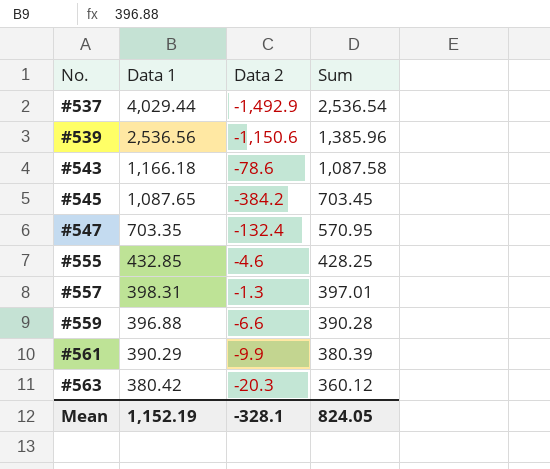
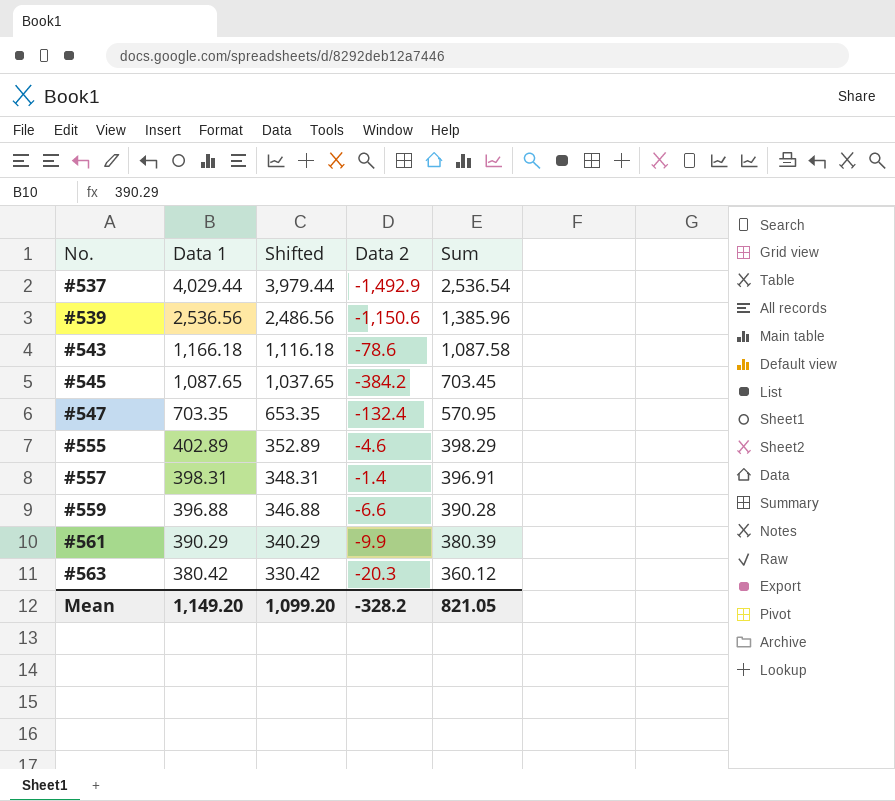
column Shifted | formula: none -> [Data 1] - 50
#555 | Data 1: 432.85 -> 402.89
#555 | Sum: 428.25 -> 398.29
#557 | Data 2: -1.3 -> -1.4
#557 | Sum: 397.01 -> 396.91
Mean | Data 1: 1,152.19 -> 1,149.20
Mean | Data 2: -328.1 -> -328.2
Mean | Sum: 824.05 -> 821.05

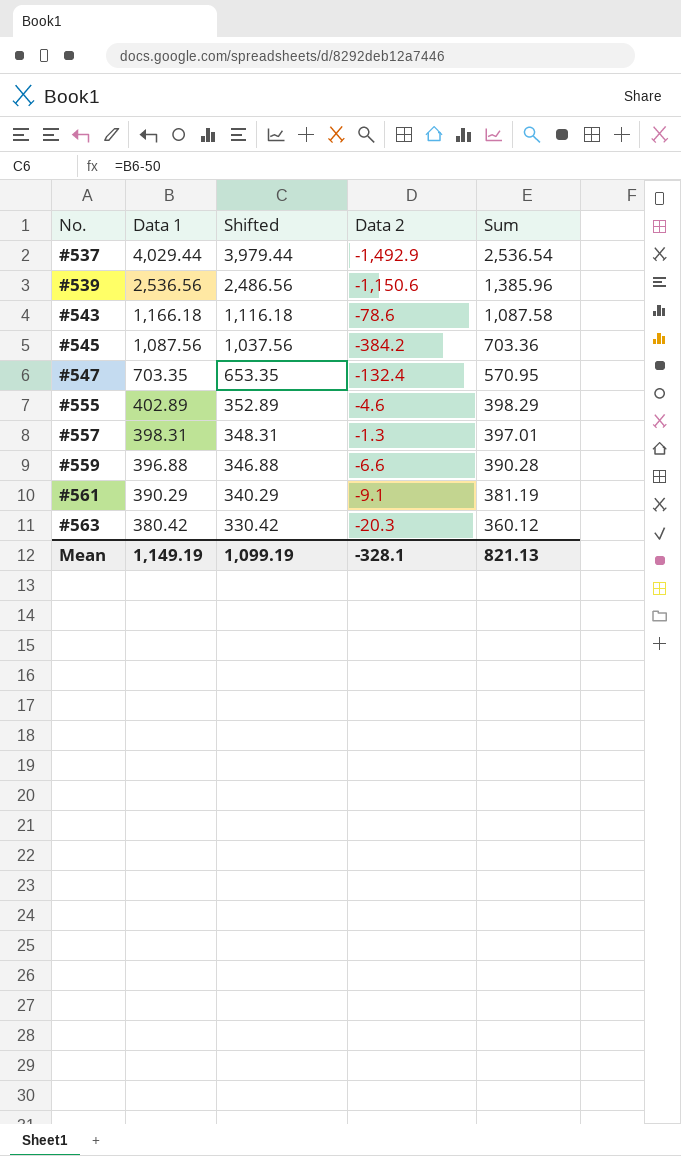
#545 | Data 1: 1,087.65 -> 1,087.56
#545 | Shifted: 1,037.65 -> 1,037.56
#545 | Sum: 703.45 -> 703.36
#557 | Data 2: -1.4 -> -1.3
#557 | Sum: 396.91 -> 397.01
#561 | Data 2: -9.9 -> -9.1
#561 | Sum: 380.39 -> 381.19
Mean | Data 1: 1,149.20 -> 1,149.19
Mean | Shifted: 1,099.20 -> 1,099.19
Mean | Data 2: -328.2 -> -328.1
Mean | Sum: 821.05 -> 821.13

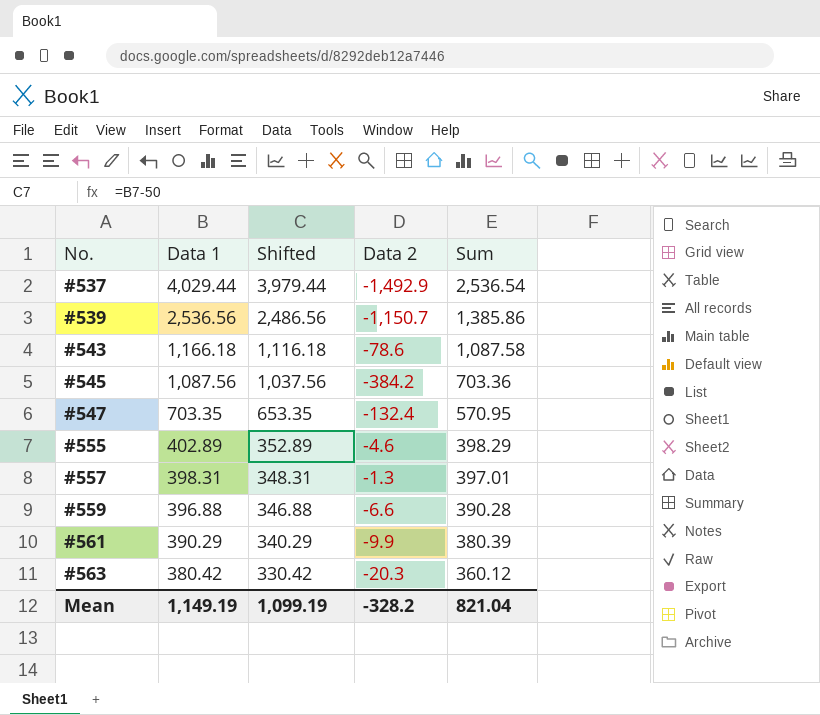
#539 | Data 2: -1,150.6 -> -1,150.7
#539 | Sum: 1,385.96 -> 1,385.86
#561 | Data 2: -9.1 -> -9.9
#561 | Sum: 381.19 -> 380.39
Mean | Data 2: -328.1 -> -328.2
Mean | Sum: 821.13 -> 821.04

